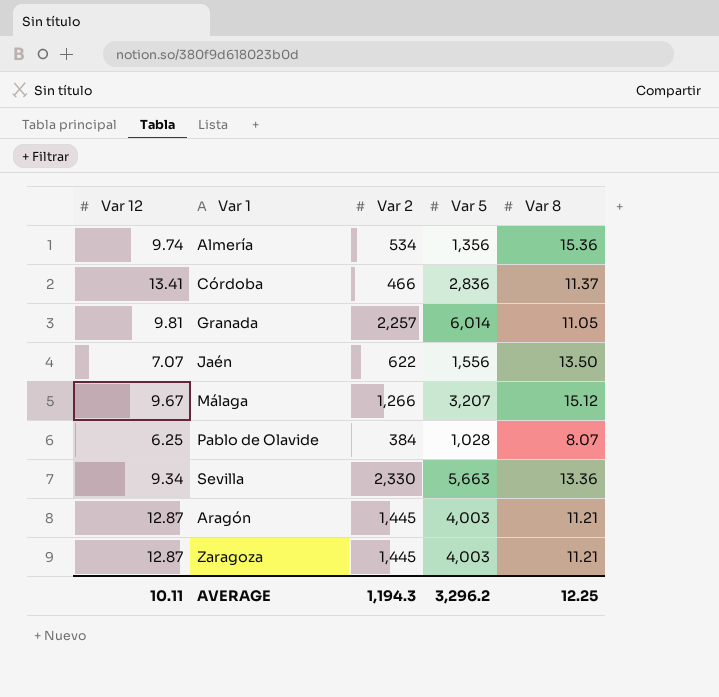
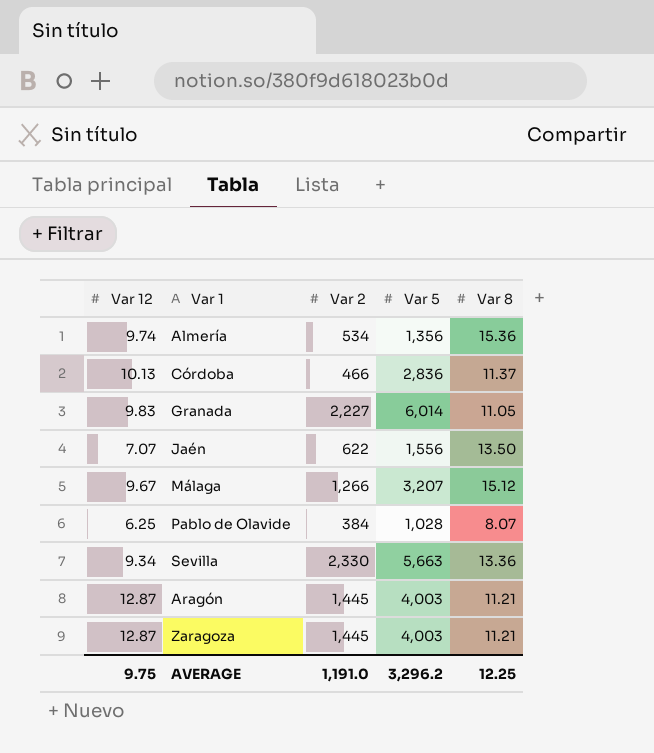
Córdoba | Var 12: 13.41 -> 10.13
Granada | Var 12: 9.81 -> 9.83
Granada | Var 2: 2,257 -> 2,227
AVERAGE | Var 12: 10.11 -> 9.75
AVERAGE | Var 2: 1,194.3 -> 1,191.0

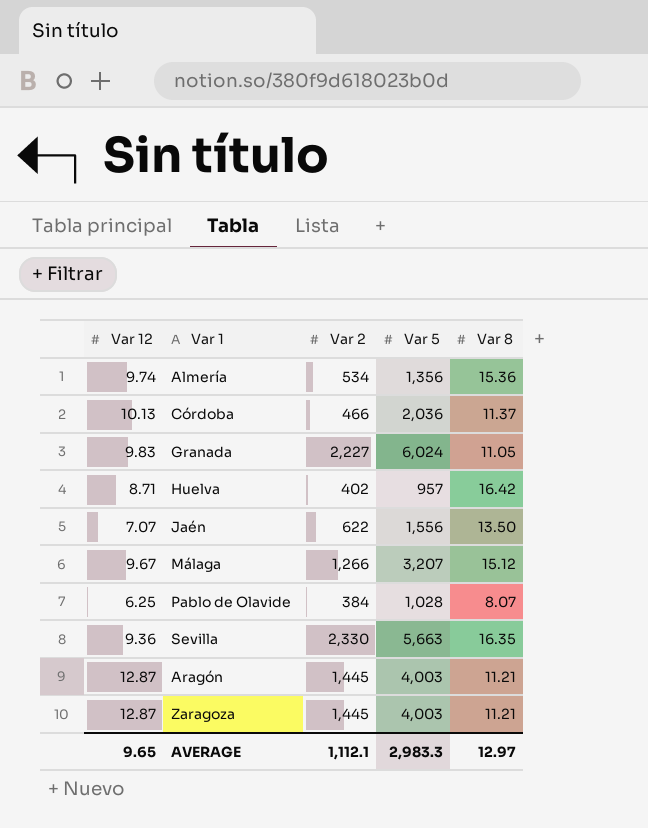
Córdoba | Var 5: 2,836 -> 2,036
Granada | Var 5: 6,014 -> 6,024
row Huelva: none -> 8.71 | 402 | 957 | 16.42
Sevilla | Var 12: 9.34 -> 9.36
Sevilla | Var 8: 13.36 -> 16.35
AVERAGE | Var 12: 9.75 -> 9.65
AVERAGE | Var 2: 1,191.0 -> 1,112.1
AVERAGE | Var 5: 3,296.2 -> 2,983.3
AVERAGE | Var 8: 12.25 -> 12.97

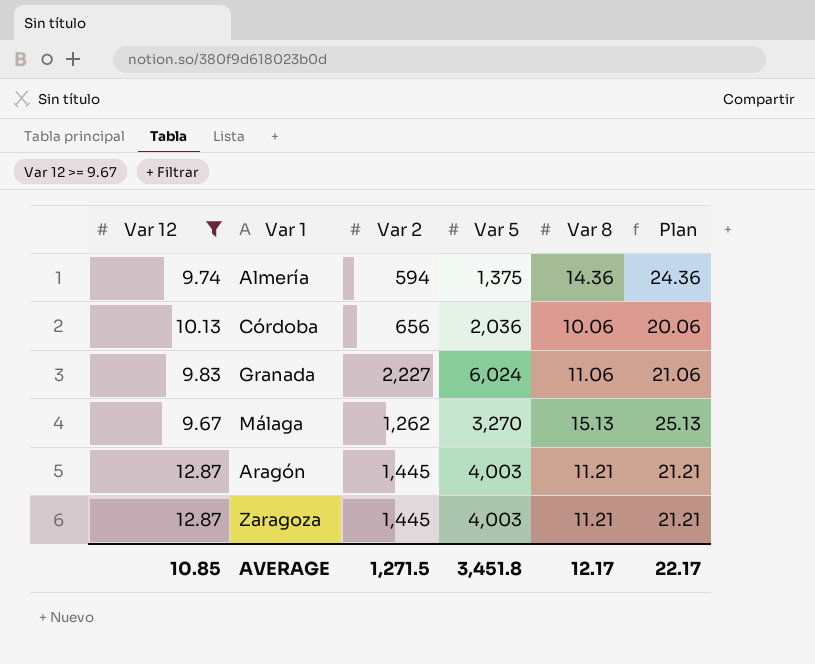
filter: none -> Var 12 >= 9.67
column Plan | formula: none -> [Var 8] + 10
Almería | Var 2: 534 -> 594
Almería | Var 5: 1,356 -> 1,375
Almería | Var 8: 15.36 -> 14.36
Córdoba | Var 2: 466 -> 656
Córdoba | Var 8: 11.37 -> 10.06
Granada | Var 8: 11.05 -> 11.06
Málaga | Var 2: 1,266 -> 1,262
Málaga | Var 5: 3,207 -> 3,270
Málaga | Var 8: 15.12 -> 15.13
AVERAGE | Var 12: 9.65 -> 10.85
AVERAGE | Var 2: 1,112.1 -> 1,271.5
AVERAGE | Var 5: 2,983.3 -> 3,451.8
AVERAGE | Var 8: 12.97 -> 12.17

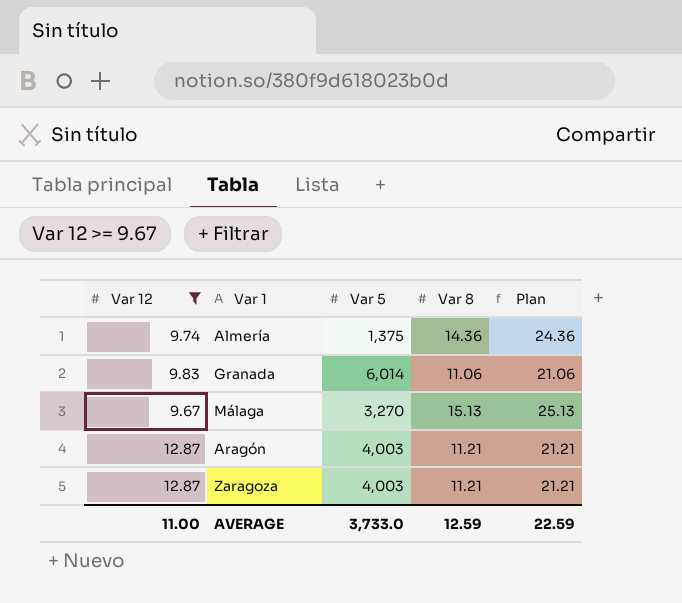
column Var 2 | position: 3 -> none
row Córdoba: 10.13 | 656 | 2,036 | 10.06 | 20.06 -> none
Granada | Var 5: 6,024 -> 6,014
AVERAGE | Var 12: 10.85 -> 11.00
AVERAGE | Var 5: 3,451.8 -> 3,733.0
AVERAGE | Var 8: 12.17 -> 12.59
AVERAGE | Plan: 22.17 -> 22.59

